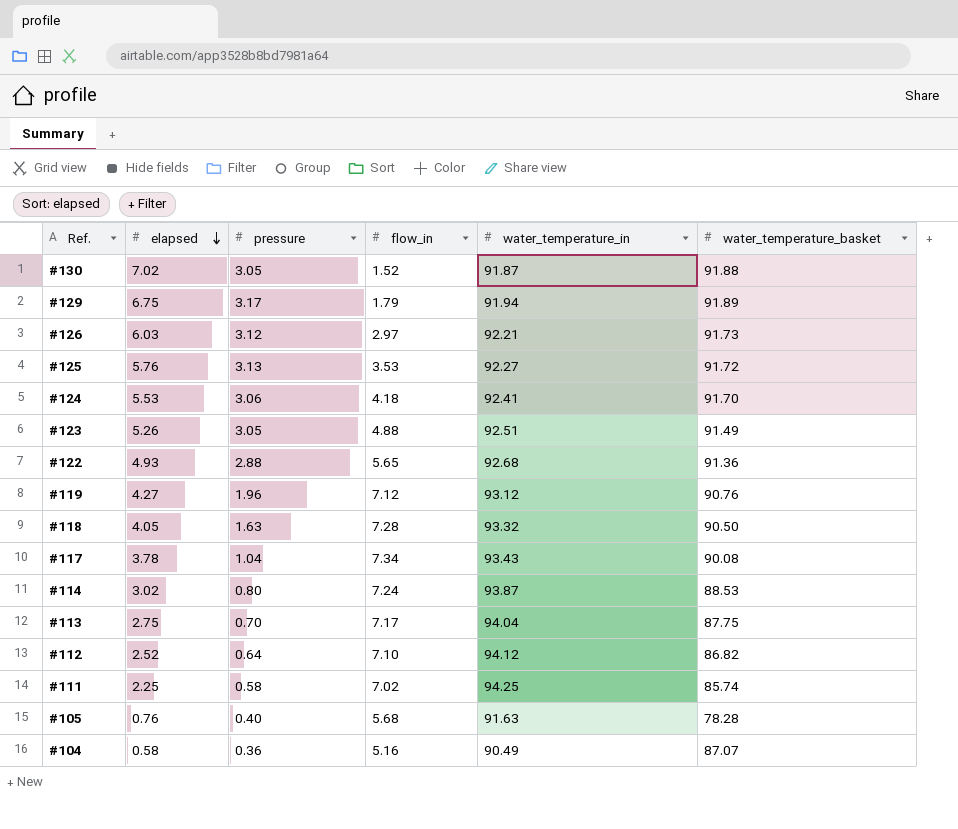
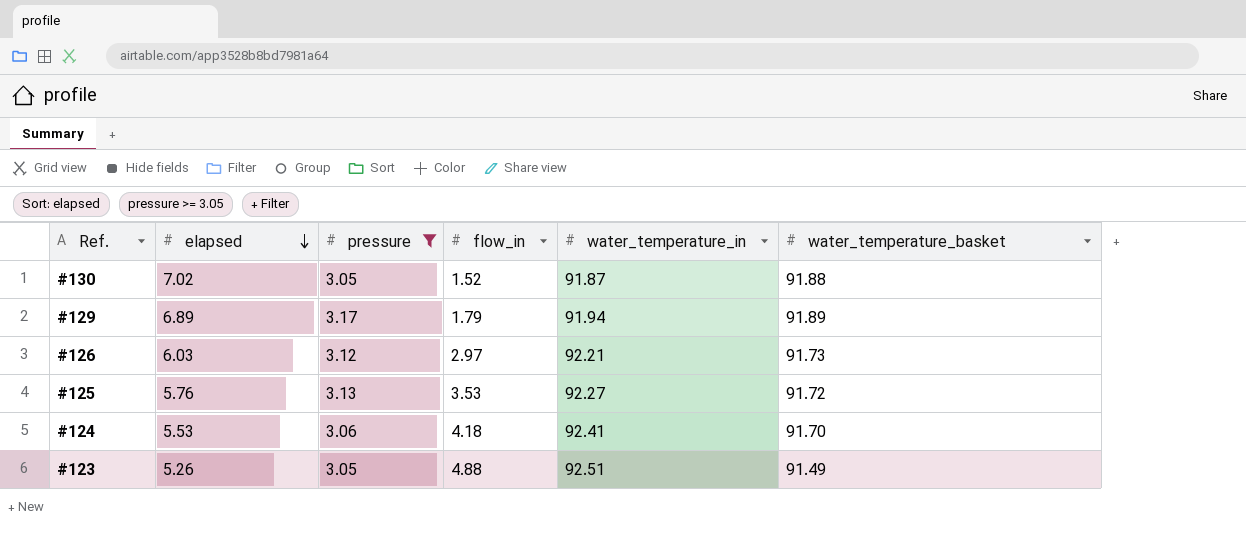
filter: none -> pressure >= 3.05
#129 | elapsed: 6.75 -> 6.89

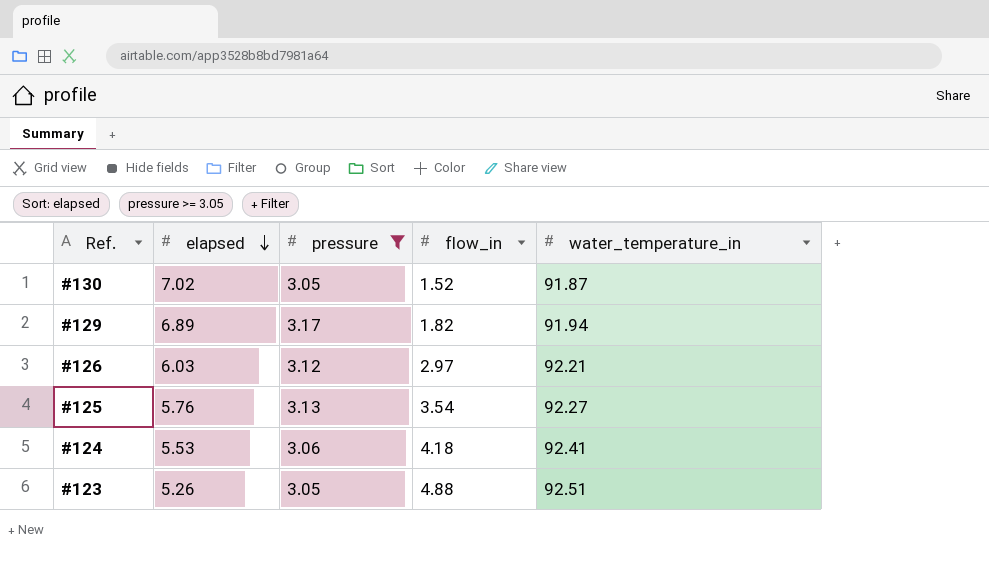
column water_temperature_basket | position: 6 -> none
#129 | flow_in: 1.79 -> 1.82
#125 | flow_in: 3.53 -> 3.54

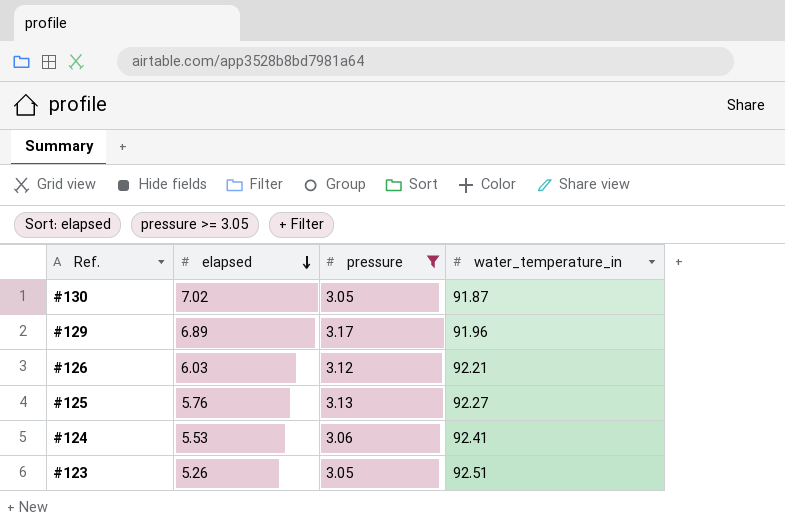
column flow_in | position: 4 -> none
#129 | water_temperature_in: 91.94 -> 91.96

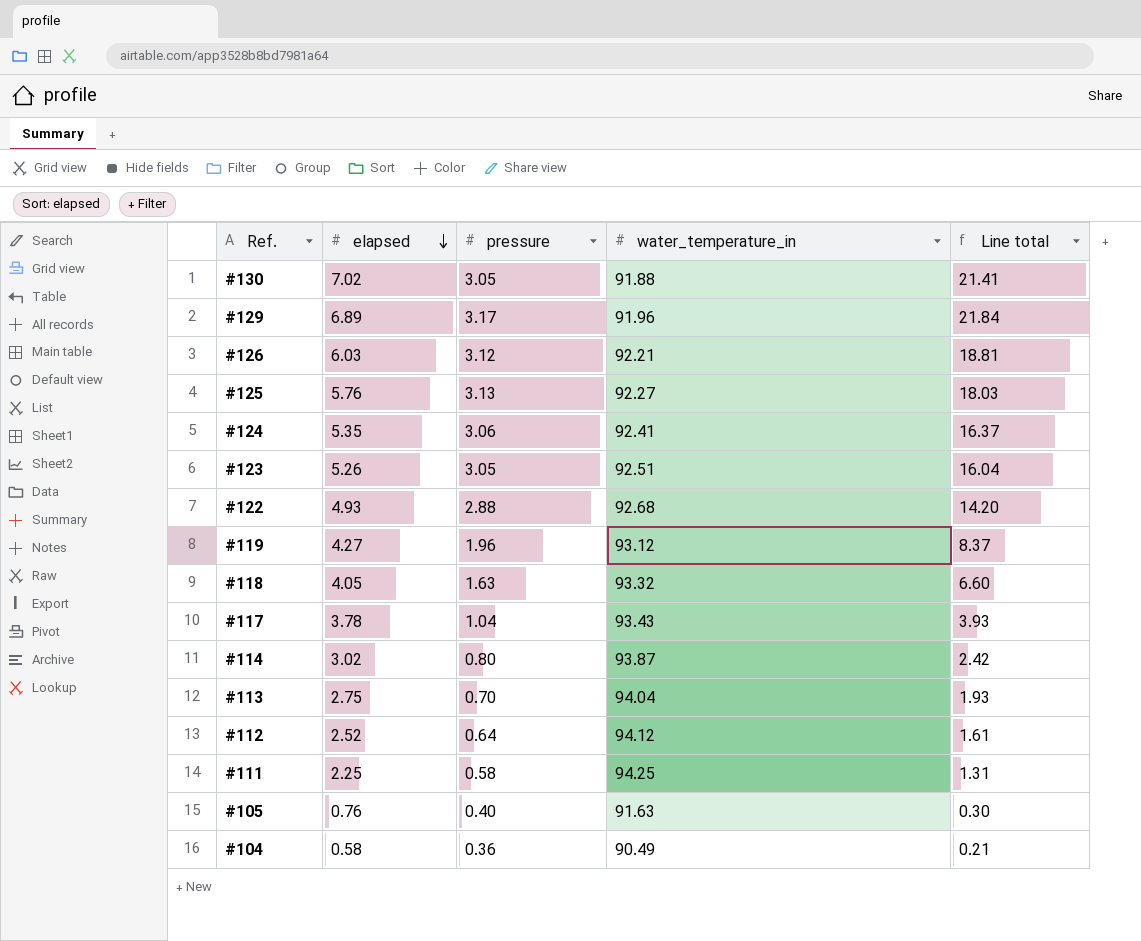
filter: pressure >= 3.05 -> none
column Line total | formula: none -> [elapsed] * [pressure]
#130 | water_temperature_in: 91.87 -> 91.88
#124 | elapsed: 5.53 -> 5.35

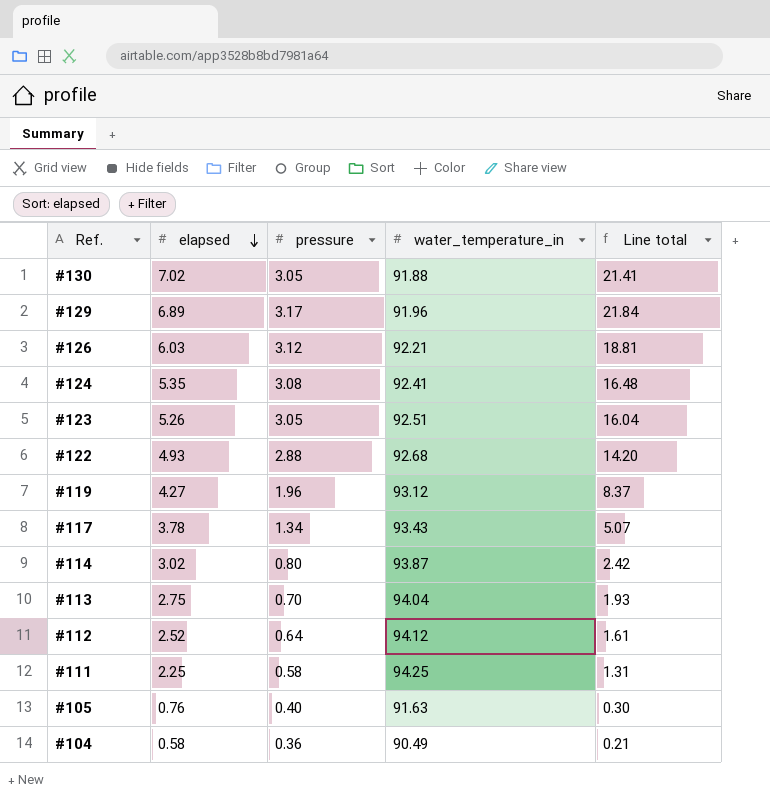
row #125: 5.76 | 3.13 | 92.27 | 18.03 -> none
row #118: 4.05 | 1.63 | 93.32 | 6.60 -> none
#124 | pressure: 3.06 -> 3.08
#124 | Line total: 16.37 -> 16.48
#117 | pressure: 1.04 -> 1.34
#117 | Line total: 3.93 -> 5.07

